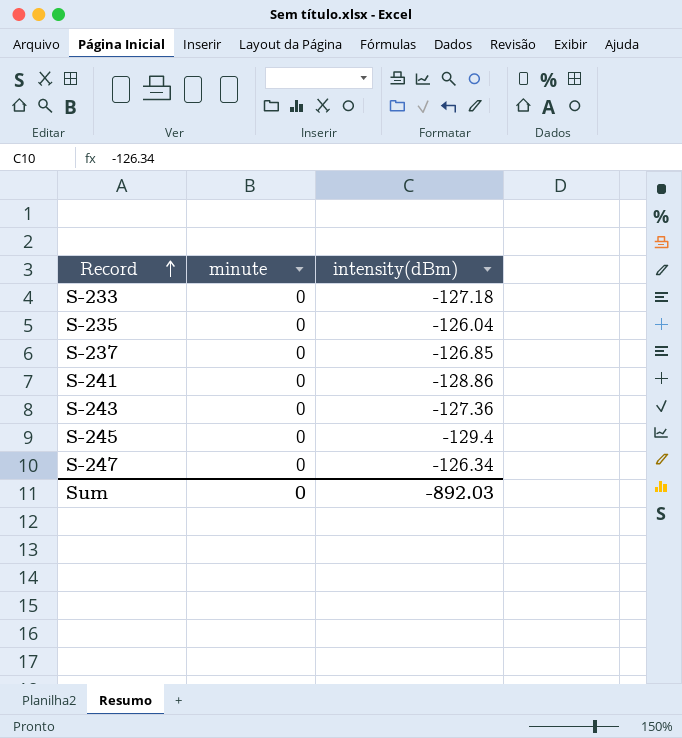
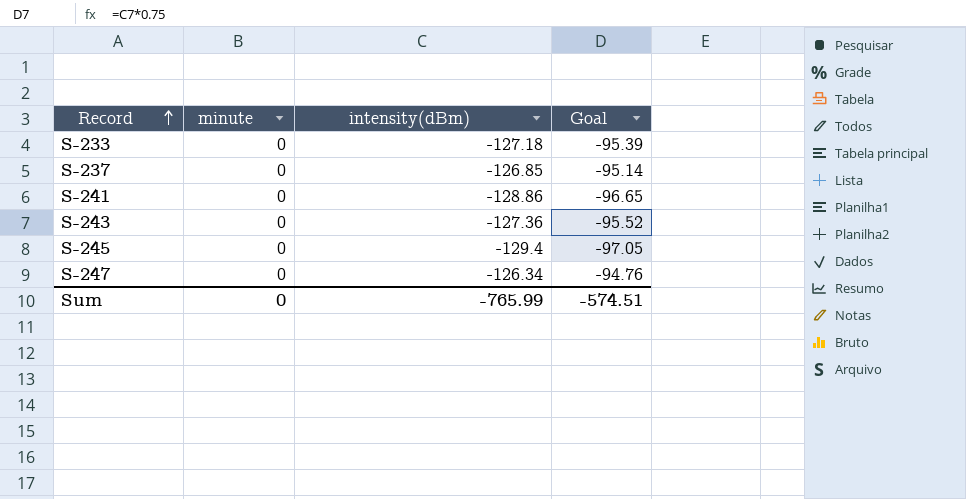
column Goal | formula: none -> [intensity(dBm)] * 0.75
row S-235: 0 | -126.04 -> none
Sum | intensity(dBm): -892.03 -> -765.99

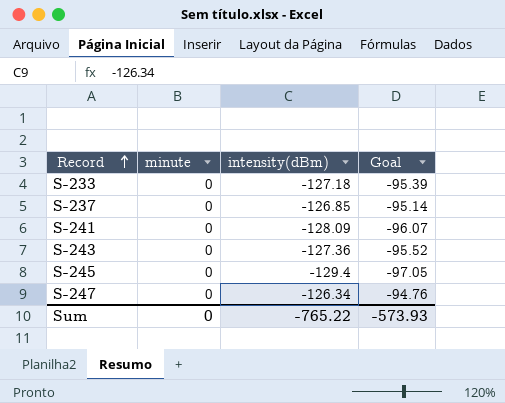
S-241 | intensity(dBm): -128.86 -> -128.09
S-241 | Goal: -96.65 -> -96.07
Sum | intensity(dBm): -765.99 -> -765.22
Sum | Goal: -574.51 -> -573.93

